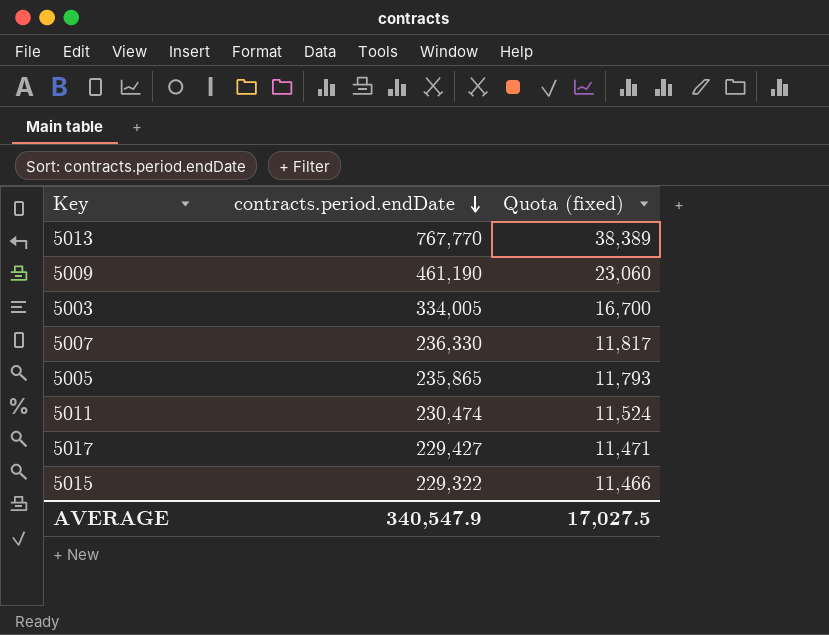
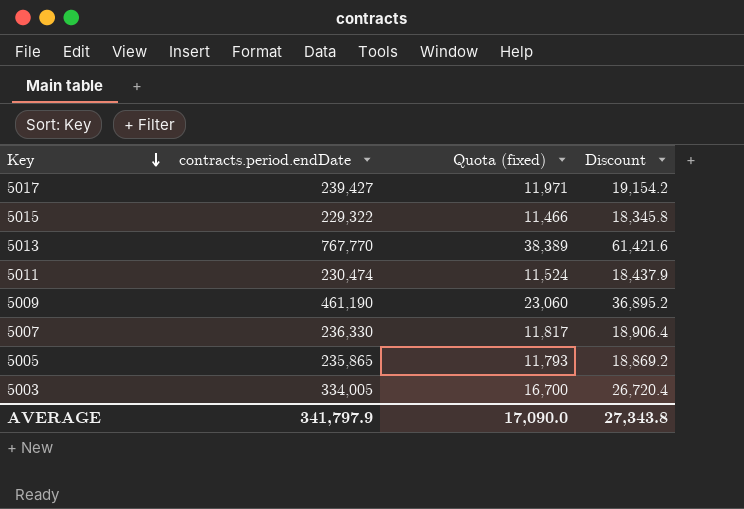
row order: contracts.period.endDate descending -> Key descending
column Discount | formula: none -> [contracts.period.endDate] * 0.08
5017 | contracts.period.endDate: 229,427 -> 239,427
5017 | Quota (fixed): 11,471 -> 11,971
AVERAGE | contracts.period.endDate: 340,547.9 -> 341,797.9
AVERAGE | Quota (fixed): 17,027.5 -> 17,090.0

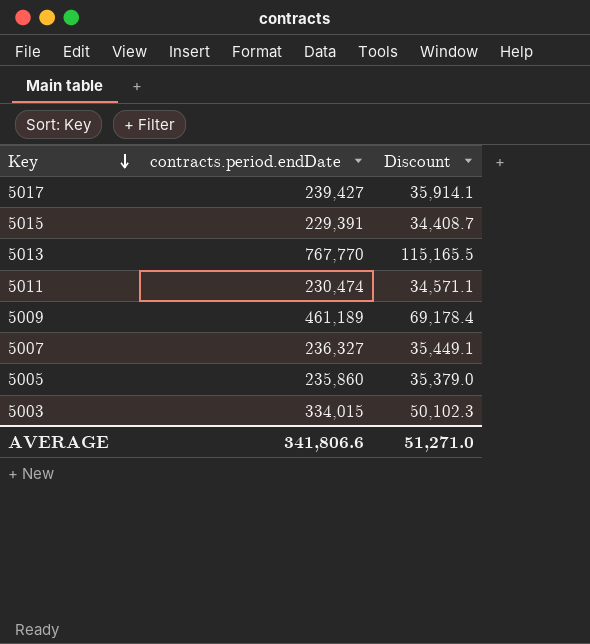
column Quota (fixed) | formula: [contracts.period.endDate] * 0.05 -> none
column Discount | formula: [contracts.period.endDate] * 0.08 -> [contracts.period.endDate] * 0.15
5015 | contracts.period.endDate: 229,322 -> 229,391
5009 | contracts.period.endDate: 461,190 -> 461,189
5007 | contracts.period.endDate: 236,330 -> 236,327
5005 | contracts.period.endDate: 235,865 -> 235,860
5003 | contracts.period.endDate: 334,005 -> 334,015
AVERAGE | contracts.period.endDate: 341,797.9 -> 341,806.6
AVERAGE | Discount: 27,343.8 -> 51,271.0

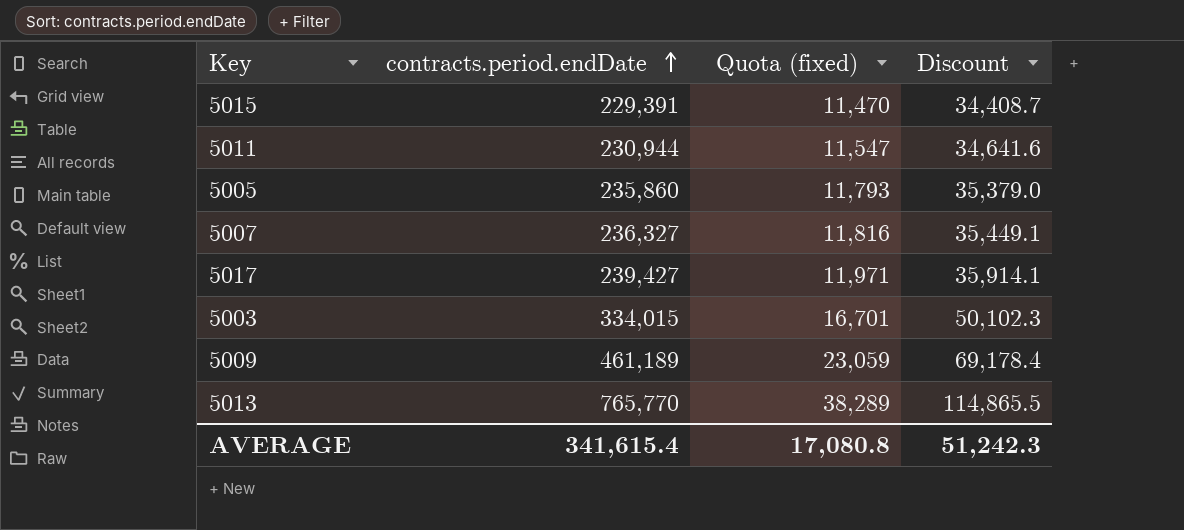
row order: Key descending -> contracts.period.endDate ascending
column Quota (fixed) | formula: none -> [contracts.period.endDate] * 0.05
5011 | contracts.period.endDate: 230,474 -> 230,944
5011 | Discount: 34,571.1 -> 34,641.6
5013 | contracts.period.endDate: 767,770 -> 765,770
5013 | Discount: 115,165.5 -> 114,865.5
AVERAGE | contracts.period.endDate: 341,806.6 -> 341,615.4
AVERAGE | Discount: 51,271.0 -> 51,242.3

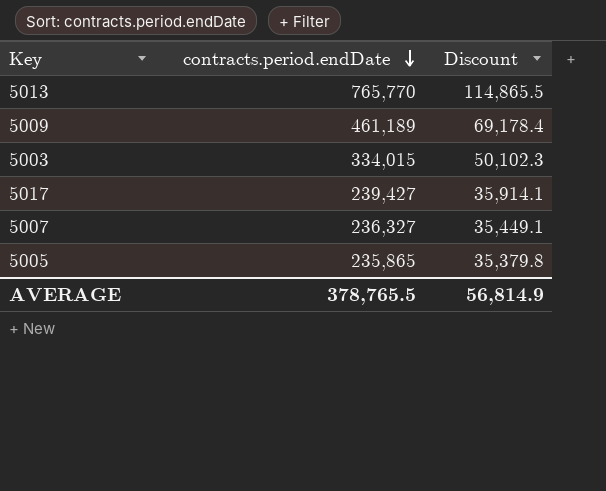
row order: contracts.period.endDate ascending -> contracts.period.endDate descending
column Quota (fixed) | formula: [contracts.period.endDate] * 0.05 -> none
row 5015: 229,391 | 11,470 | 34,408.7 -> none
row 5011: 230,944 | 11,547 | 34,641.6 -> none
5005 | contracts.period.endDate: 235,860 -> 235,865
5005 | Discount: 35,379.0 -> 35,379.8
AVERAGE | contracts.period.endDate: 341,615.4 -> 378,765.5
AVERAGE | Discount: 51,242.3 -> 56,814.9

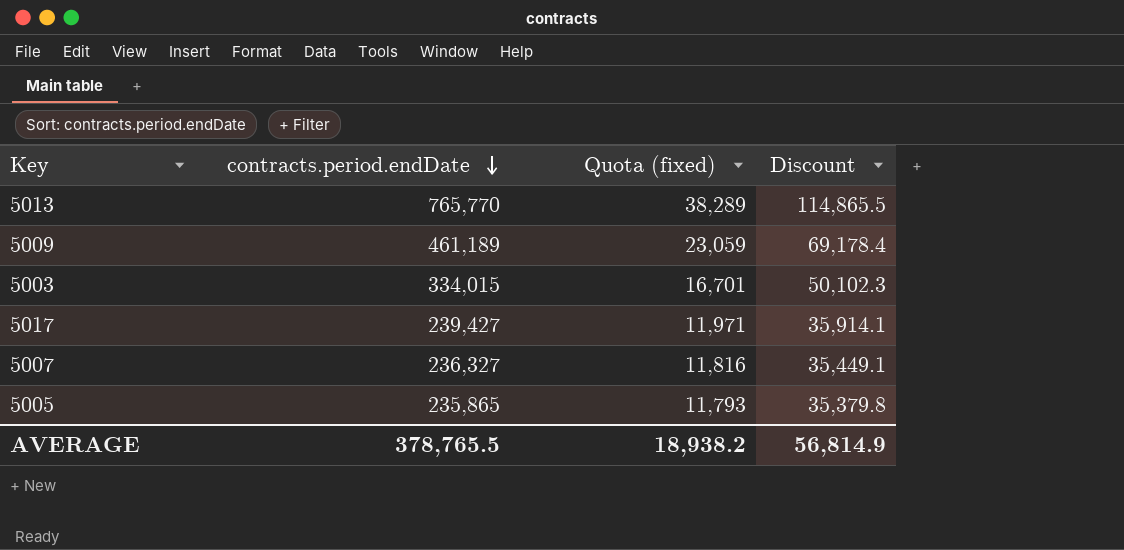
column Quota (fixed) | formula: none -> [contracts.period.endDate] * 0.05

